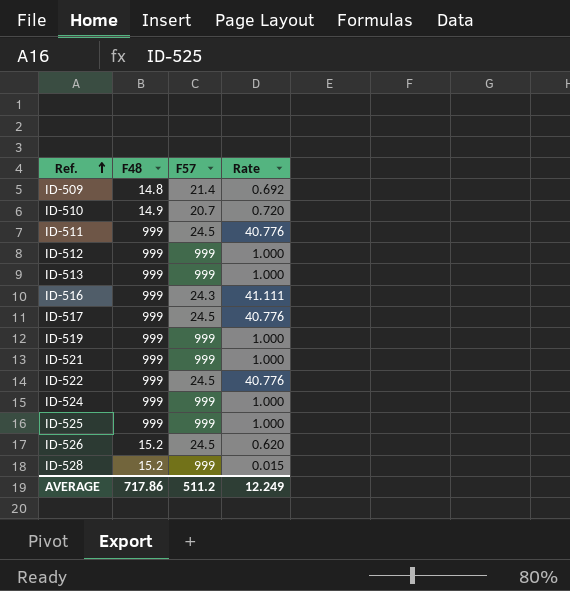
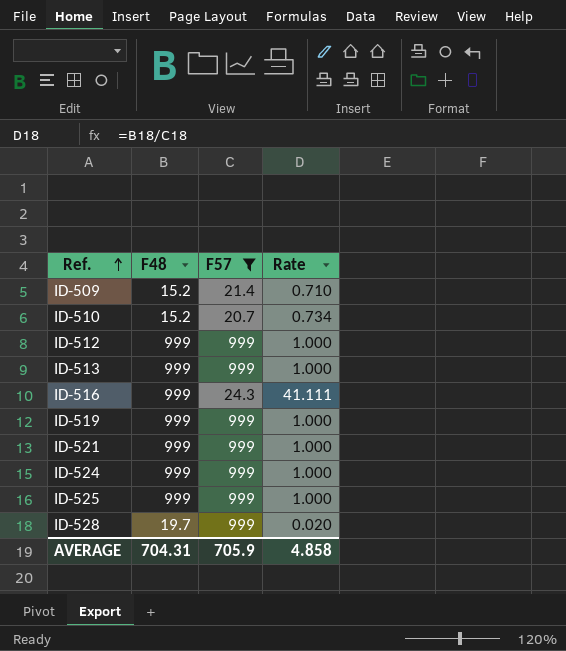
filter: none -> F57 != 24.5
ID-509 | F48: 14.8 -> 15.2
ID-509 | Rate: 0.692 -> 0.710
ID-510 | F48: 14.9 -> 15.2
ID-510 | Rate: 0.720 -> 0.734
ID-528 | F48: 15.2 -> 19.7
ID-528 | Rate: 0.015 -> 0.020
AVERAGE | F48: 717.86 -> 704.31
AVERAGE | F57: 511.2 -> 705.9
AVERAGE | Rate: 12.249 -> 4.858

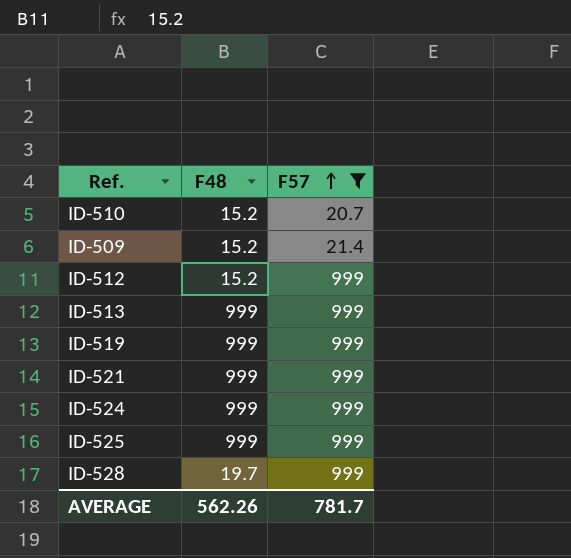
row order: Ref. ascending -> F57 ascending
column Rate | formula: [F48] / [F57] -> none
row ID-516: 999 | 24.3 | 41.111 -> none
ID-512 | F48: 999 -> 15.2
AVERAGE | F48: 704.31 -> 562.26
AVERAGE | F57: 705.9 -> 781.7

